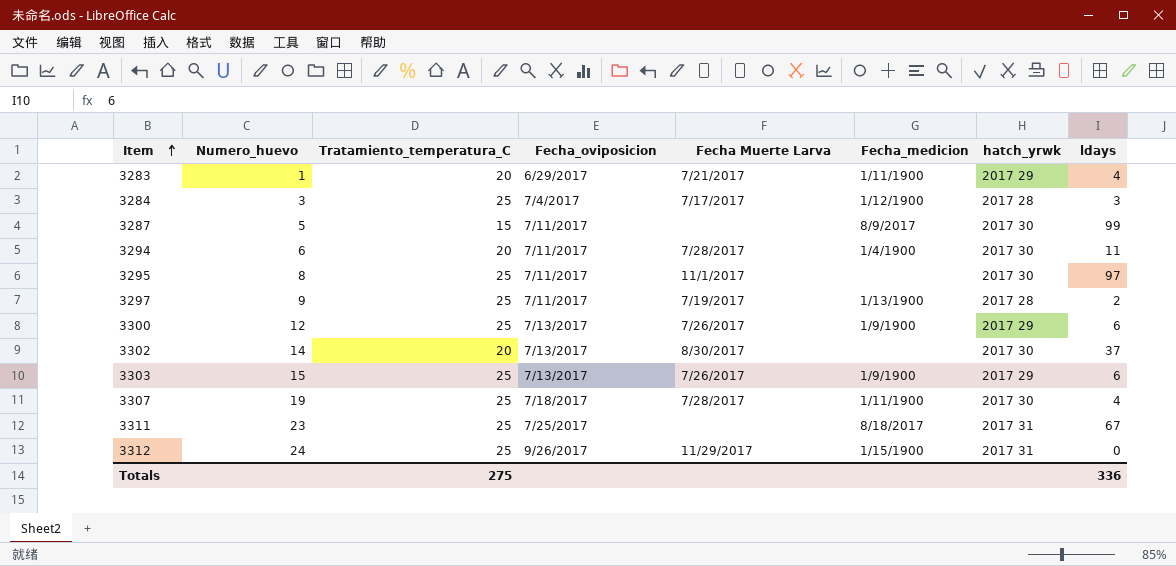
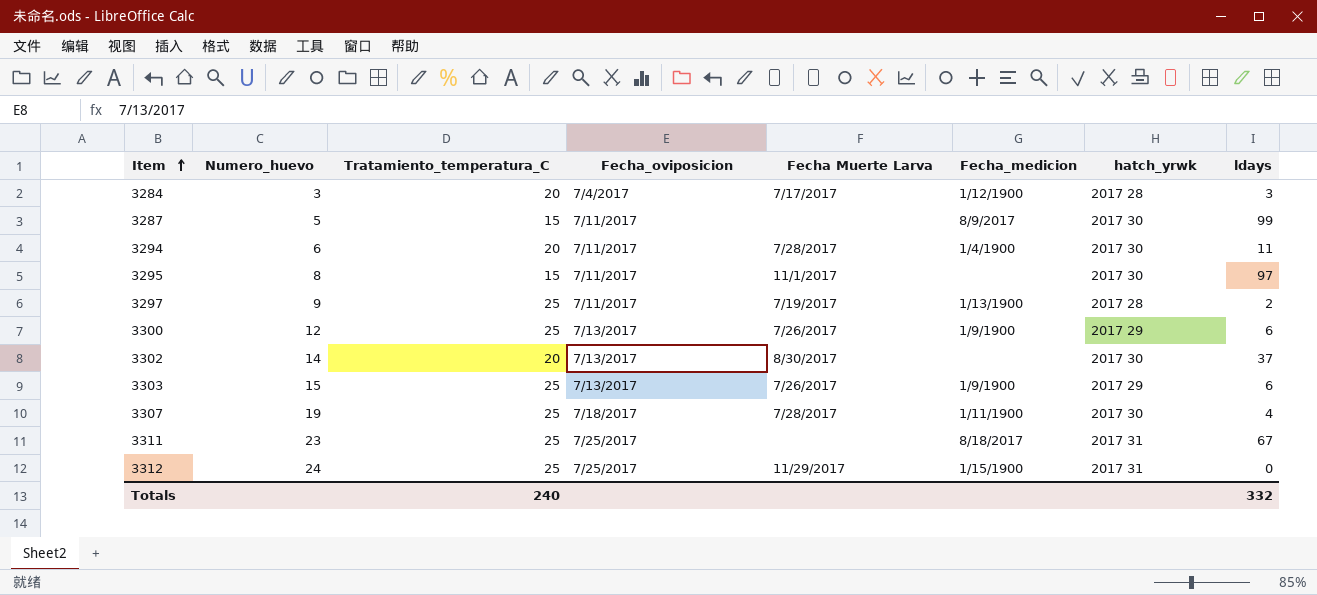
row 3283: 1 | 20 | 6/29/2017 | 7/21/2017 | 1/11/1900 | 2017 29 | 4 -> none
3284 | Tratamiento_temperatura_C: 25 -> 20
3295 | Tratamiento_temperatura_C: 25 -> 15
3312 | Fecha_oviposicion: 9/26/2017 -> 7/25/2017
Totals | Tratamiento_temperatura_C: 275 -> 240
Totals | ldays: 336 -> 332

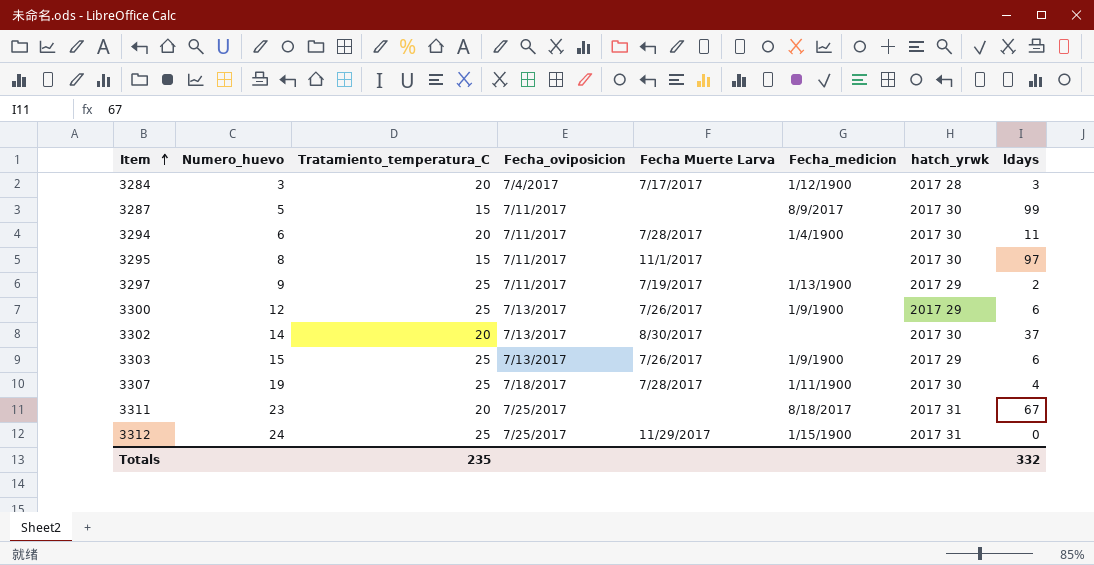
3297 | hatch_yrwk: 2017 28 -> 2017 29
3311 | Tratamiento_temperatura_C: 25 -> 20
Totals | Tratamiento_temperatura_C: 240 -> 235

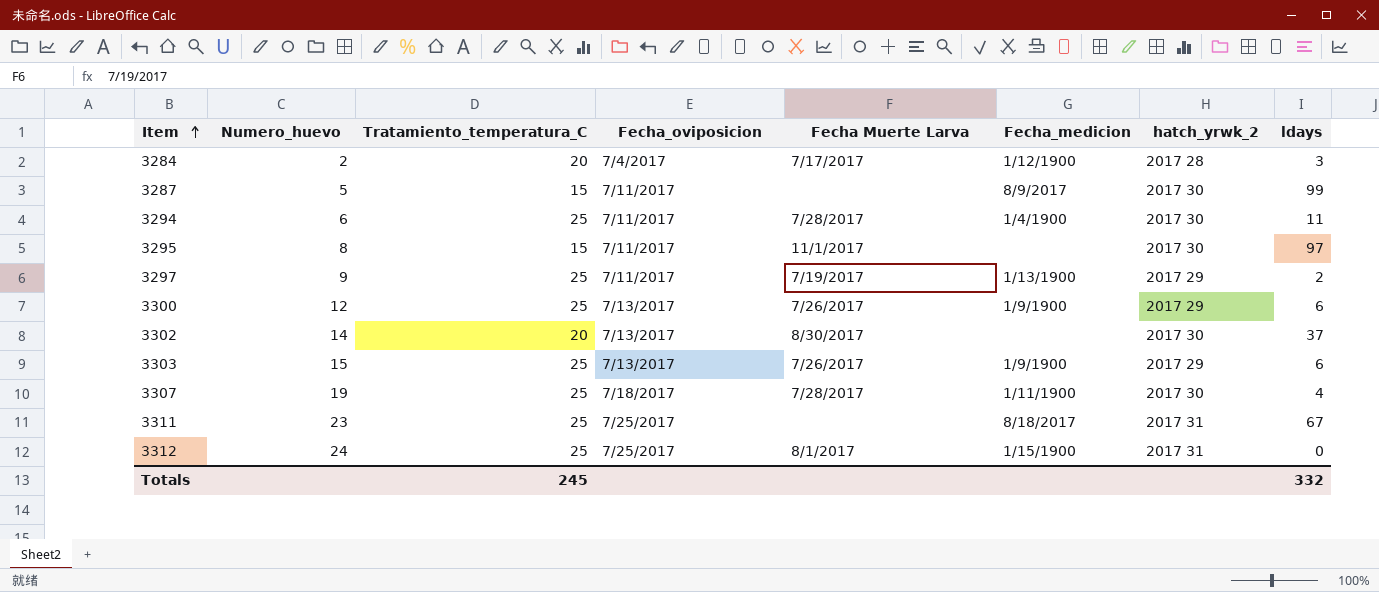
column name: hatch_yrwk -> hatch_yrwk_2
3284 | Numero_huevo: 3 -> 2
3294 | Tratamiento_temperatura_C: 20 -> 25
3311 | Tratamiento_temperatura_C: 20 -> 25
3312 | Fecha Muerte Larva: 11/29/2017 -> 8/1/2017
Totals | Tratamiento_temperatura_C: 235 -> 245

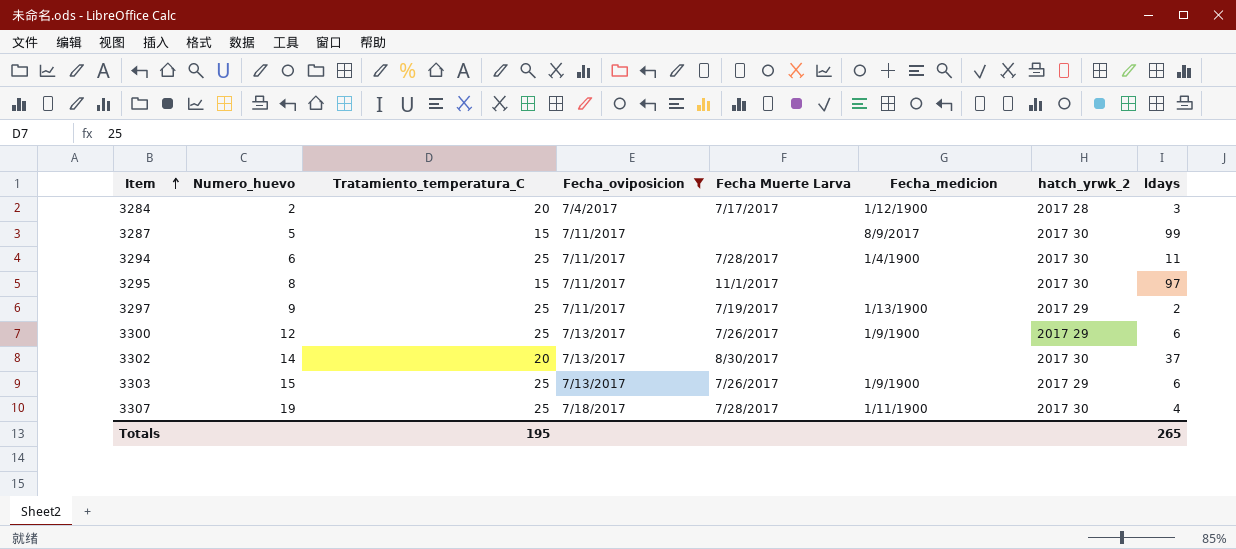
filter: none -> Fecha_oviposicion != 7/25/2017
Totals | Tratamiento_temperatura_C: 245 -> 195
Totals | ldays: 332 -> 265

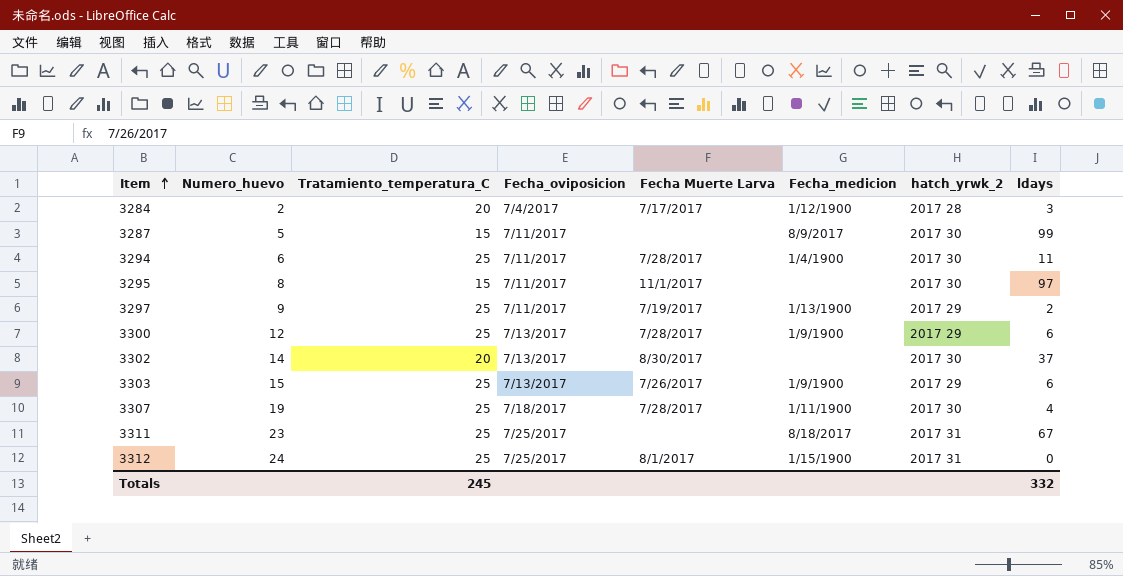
filter: Fecha_oviposicion != 7/25/2017 -> none
3300 | Fecha Muerte Larva: 7/26/2017 -> 7/28/2017
Totals | Tratamiento_temperatura_C: 195 -> 245
Totals | ldays: 265 -> 332

